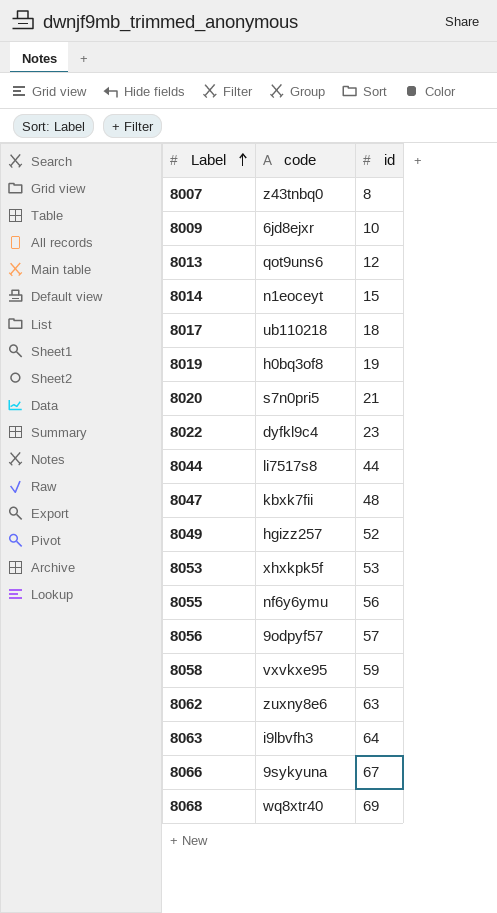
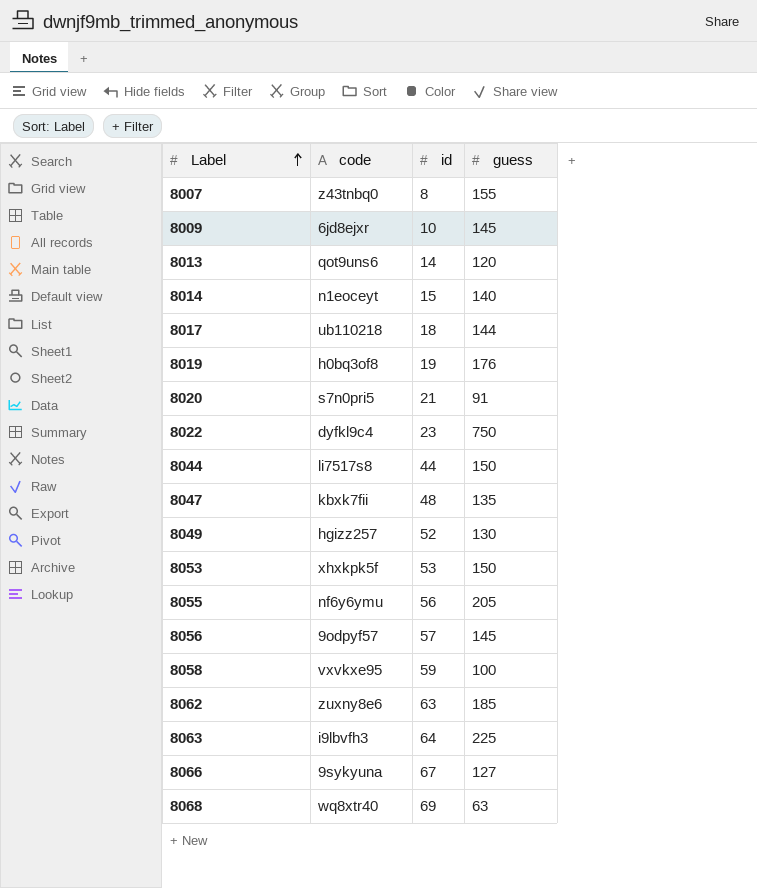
column guess | position: none -> 4
8013 | id: 12 -> 14

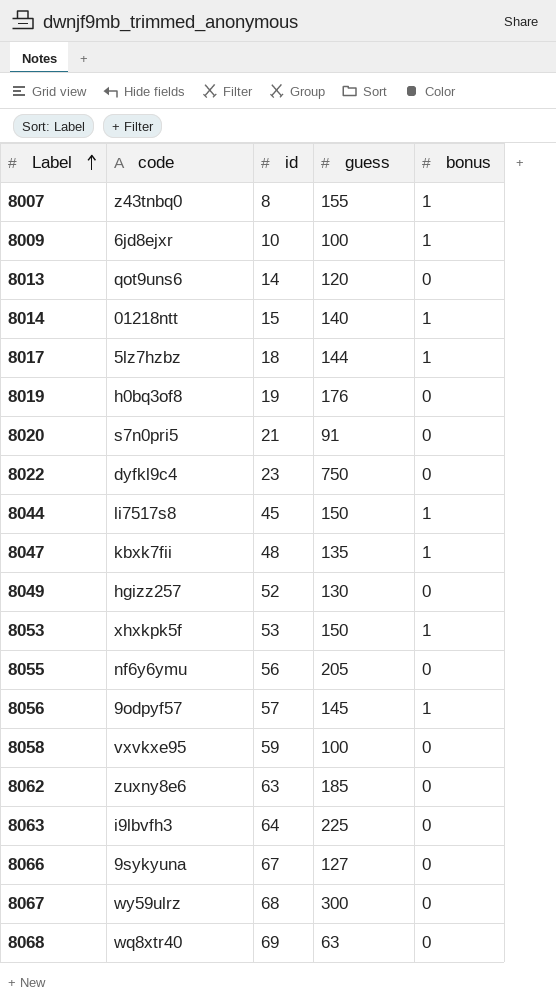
column bonus | position: none -> 5
8009 | guess: 145 -> 100
8014 | code: n1eoceyt -> 01218ntt
8017 | code: ub110218 -> 5lz7hzbz
8044 | id: 44 -> 45
row 8067: none -> wy59ulrz | 68 | 300 | 0

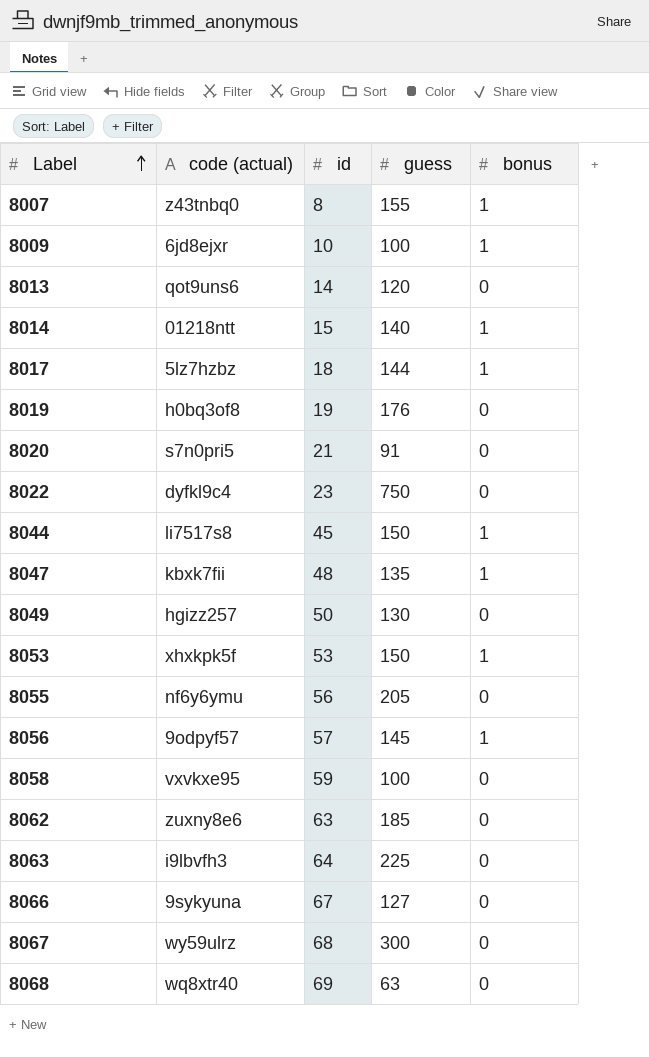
column name: code -> code (actual)
8049 | id: 52 -> 50

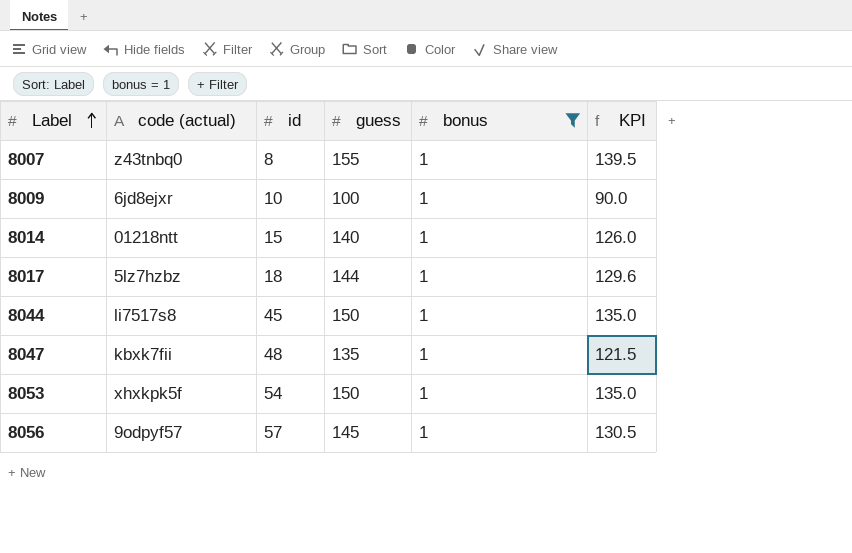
filter: none -> bonus = 1
column KPI | formula: none -> [guess] * 0.9
8053 | id: 53 -> 54

